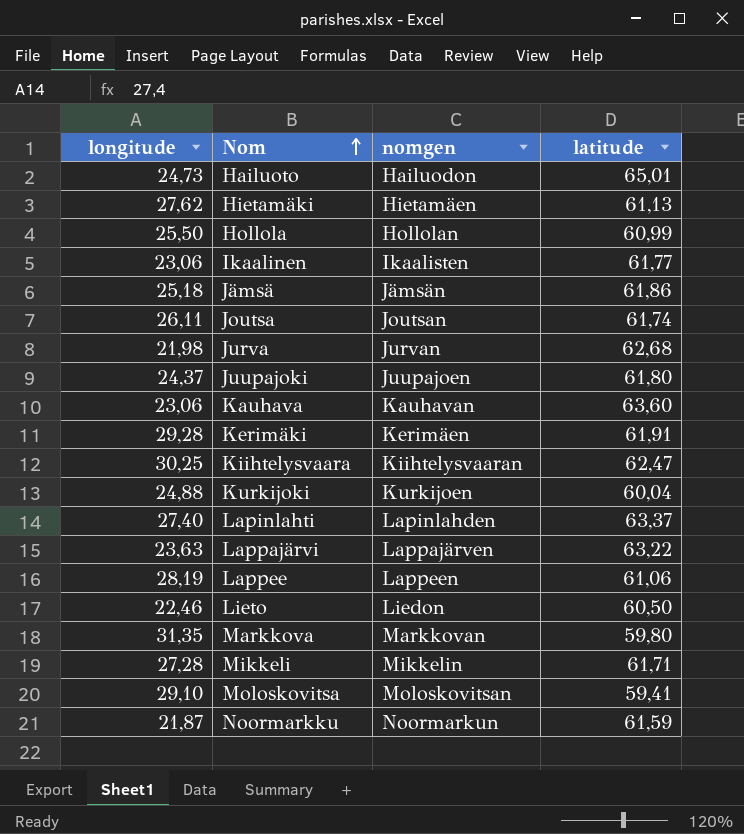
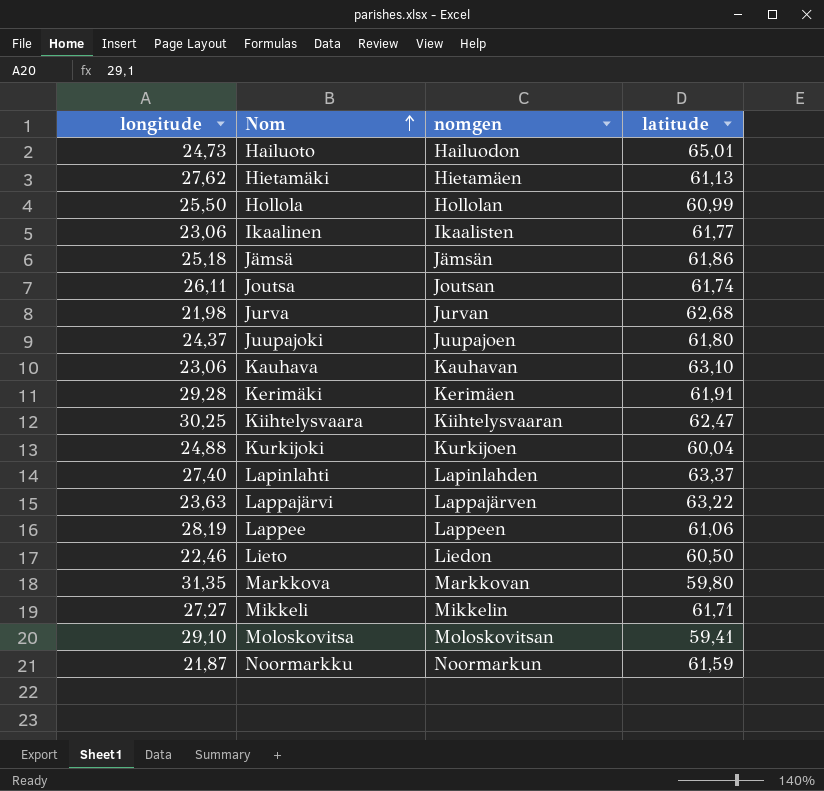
Kauhava | latitude: 63,60 -> 63,10
Mikkeli | longitude: 27,28 -> 27,27

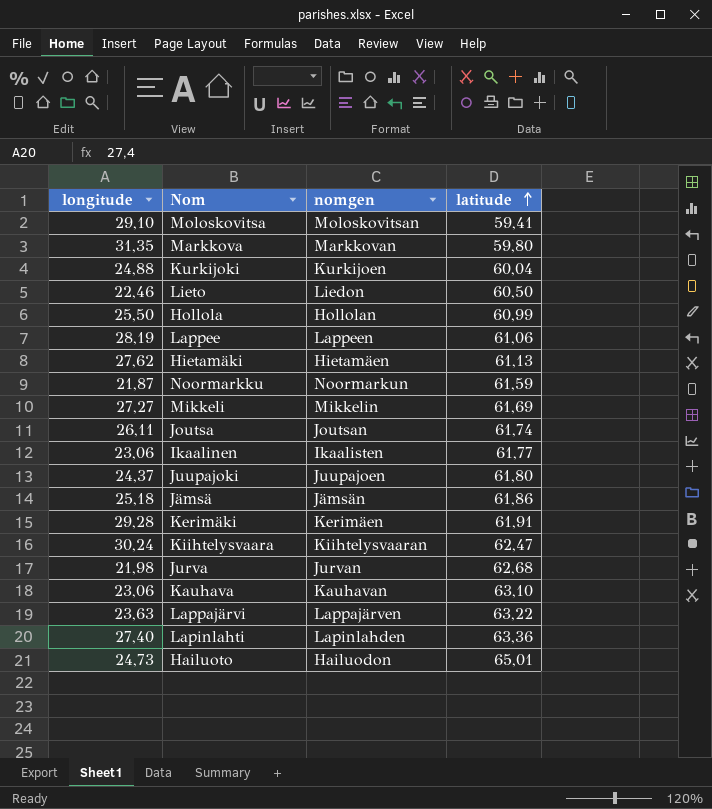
row order: Nom ascending -> latitude ascending
Mikkeli | latitude: 61,71 -> 61,69
Kiihtelysvaara | longitude: 30,25 -> 30,24
Lapinlahti | latitude: 63,37 -> 63,36

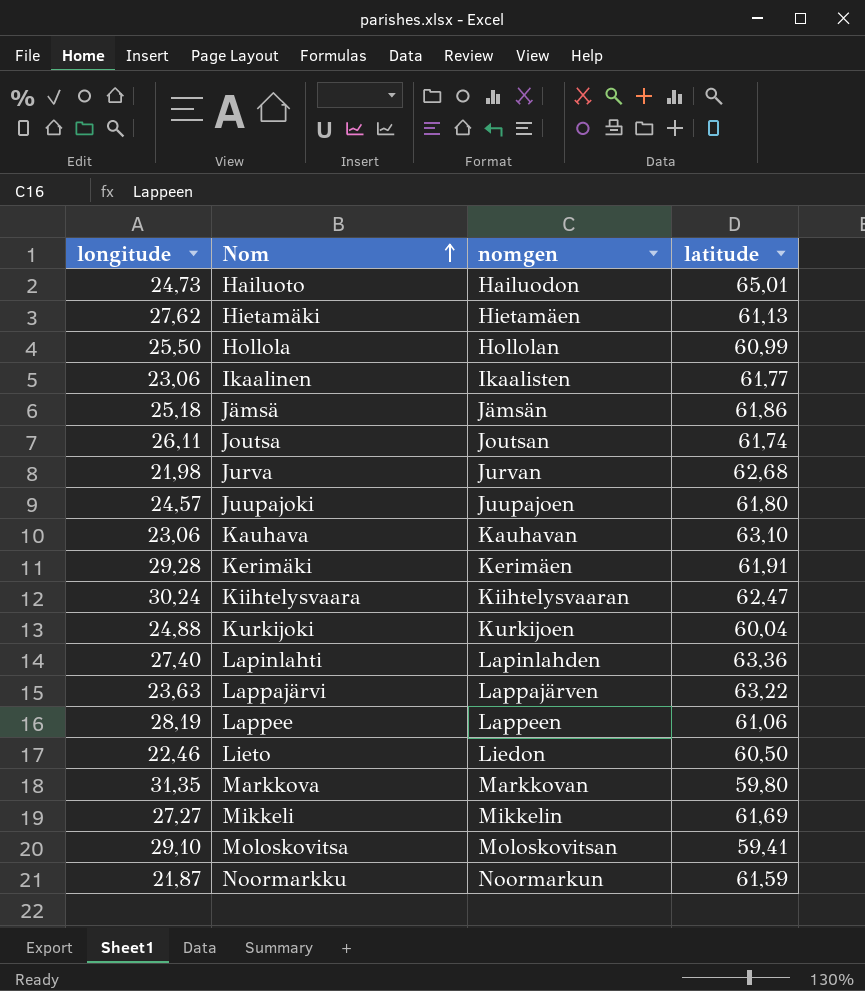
row order: latitude ascending -> Nom ascending
Juupajoki | longitude: 24,37 -> 24,57

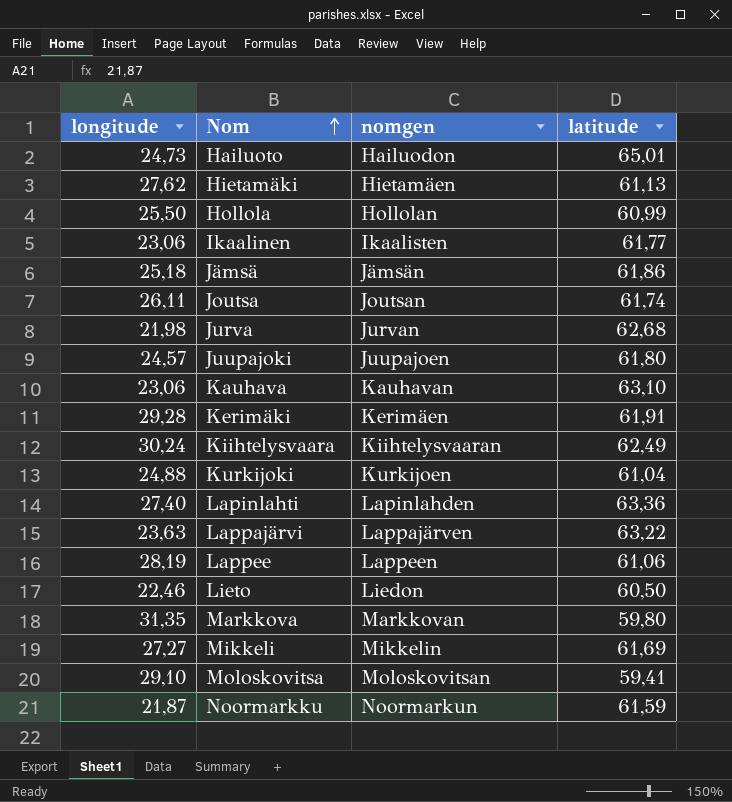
Kiihtelysvaara | latitude: 62,47 -> 62,49
Kurkijoki | latitude: 60,04 -> 61,04

